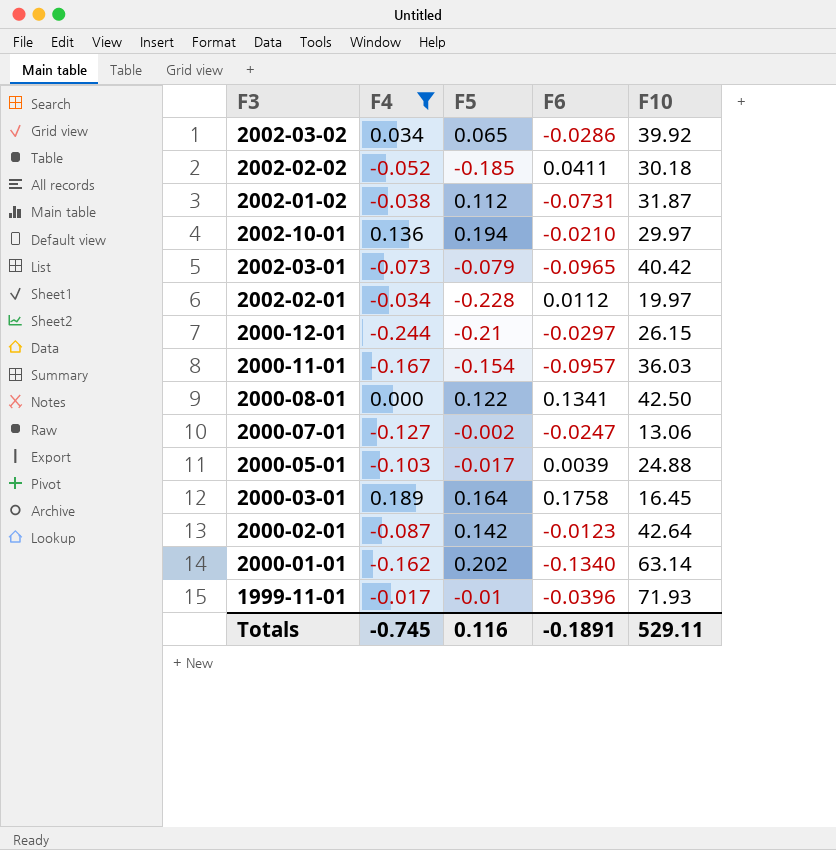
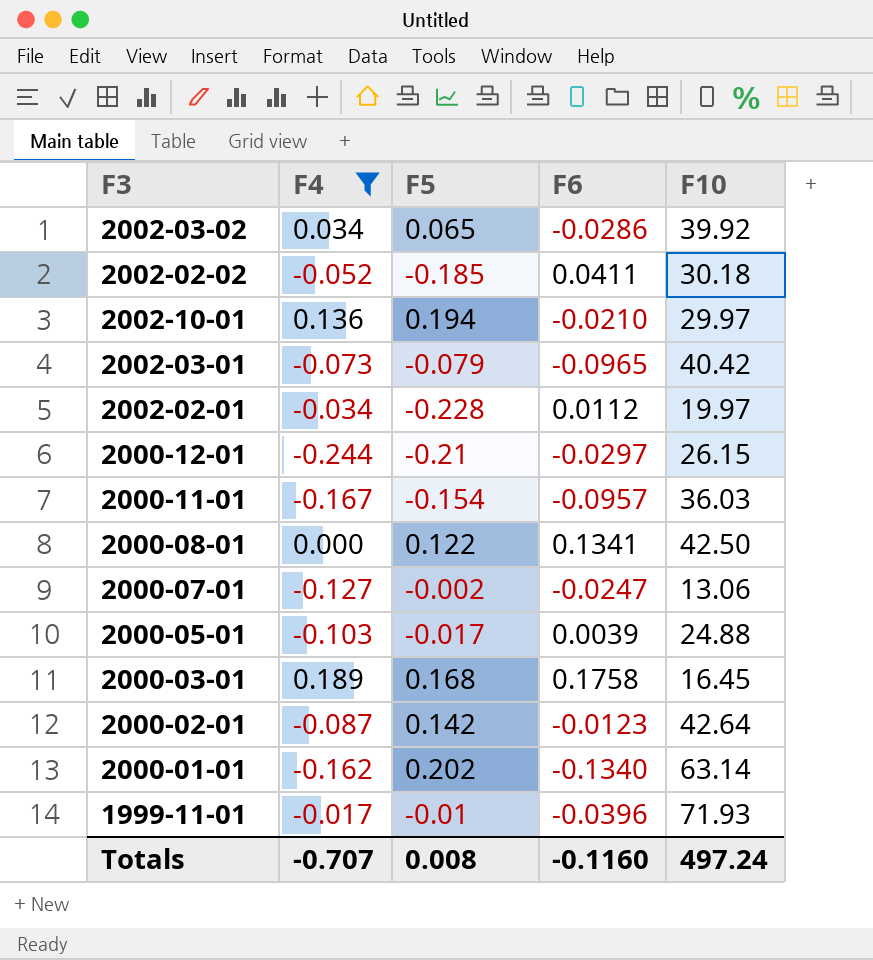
row 2002-01-02: -0.038 | 0.112 | -0.0731 | 31.87 -> none
2000-03-01 | F5: 0.164 -> 0.168
Totals | F4: -0.745 -> -0.707
Totals | F5: 0.116 -> 0.008
Totals | F6: -0.1891 -> -0.1160
Totals | F10: 529.11 -> 497.24

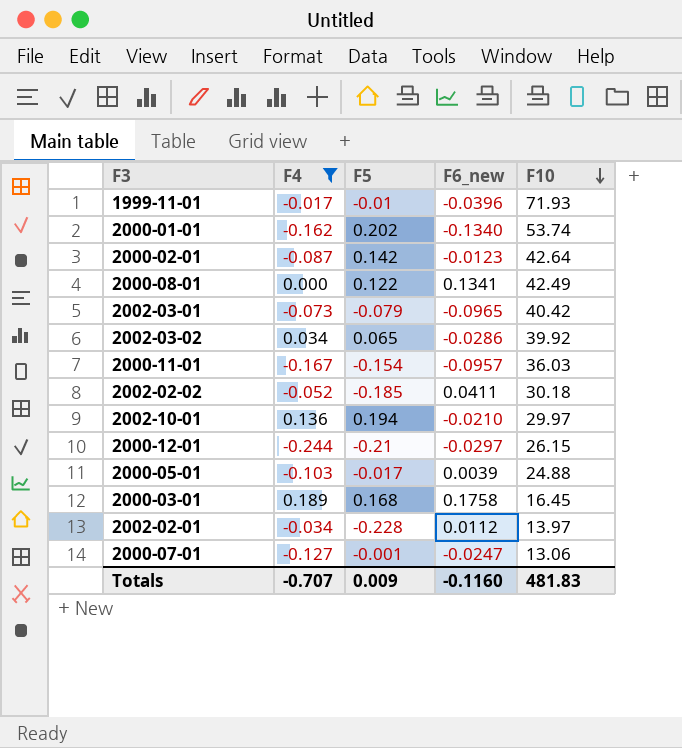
row order: none -> F10 descending
column name: F6 -> F6_new
2000-01-01 | F10: 63.14 -> 53.74
2000-08-01 | F10: 42.50 -> 42.49
2002-02-01 | F10: 19.97 -> 13.97
2000-07-01 | F5: -0.002 -> -0.001
Totals | F5: 0.008 -> 0.009
Totals | F10: 497.24 -> 481.83

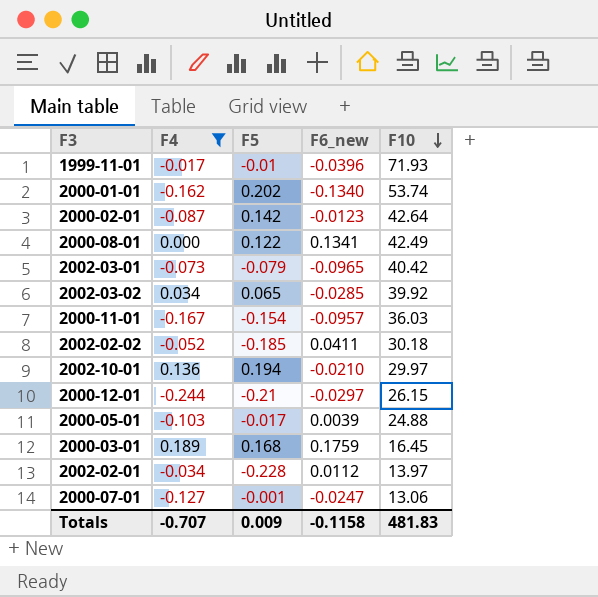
2002-03-02 | F6_new: -0.0286 -> -0.0285
2000-03-01 | F6_new: 0.1758 -> 0.1759
Totals | F6_new: -0.1160 -> -0.1158

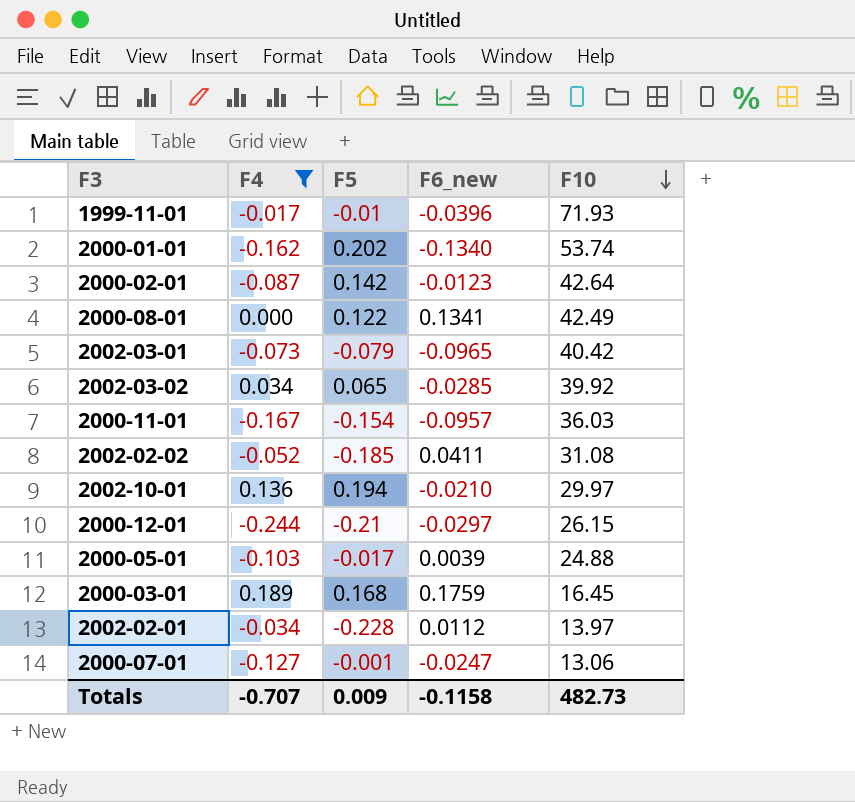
2002-02-02 | F10: 30.18 -> 31.08
Totals | F10: 481.83 -> 482.73

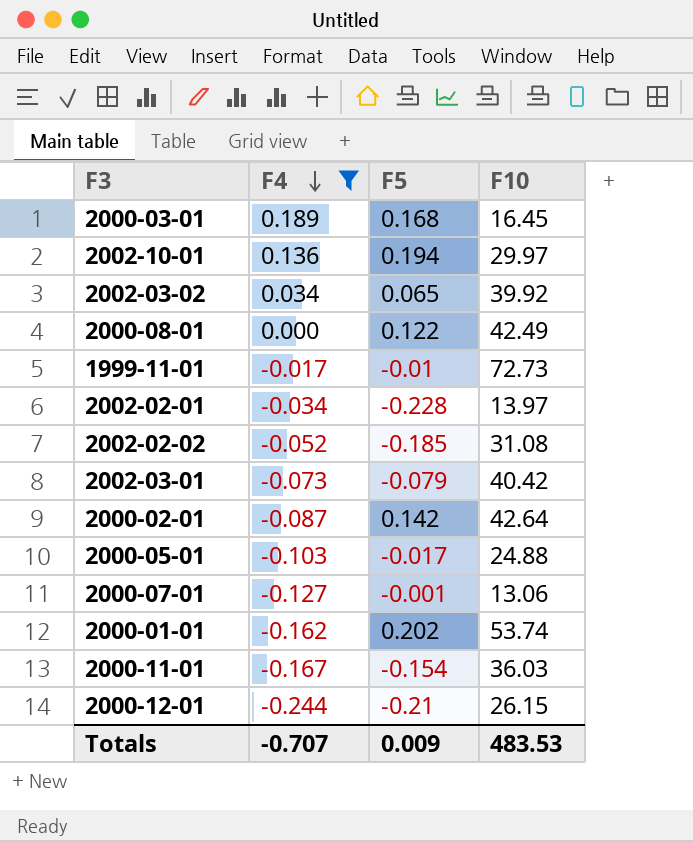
row order: F10 descending -> F4 descending
column F6_new | position: 4 -> none
1999-11-01 | F10: 71.93 -> 72.73
Totals | F10: 482.73 -> 483.53

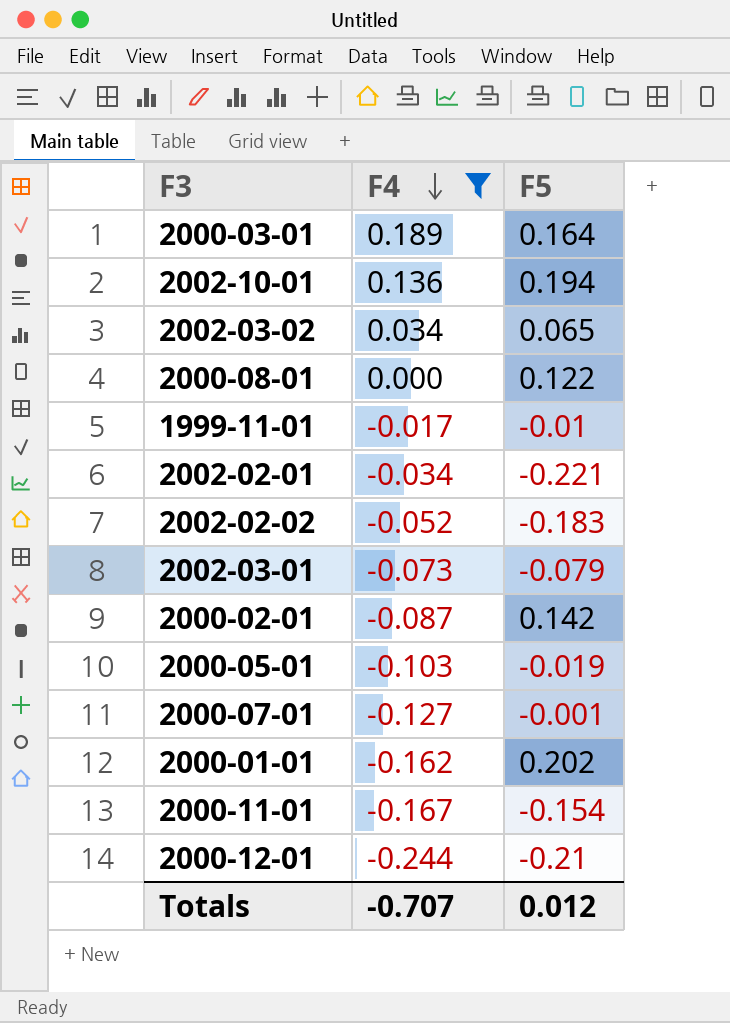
column F10 | position: 4 -> none
2000-03-01 | F5: 0.168 -> 0.164
2002-02-01 | F5: -0.228 -> -0.221
2002-02-02 | F5: -0.185 -> -0.183
2000-05-01 | F5: -0.017 -> -0.019
Totals | F5: 0.009 -> 0.012

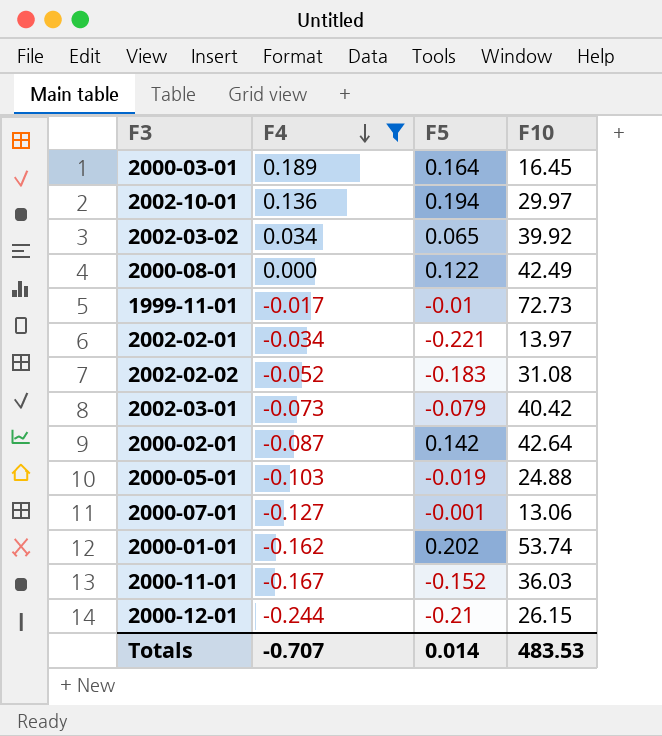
column F10 | position: none -> 4
2000-11-01 | F5: -0.154 -> -0.152
Totals | F5: 0.012 -> 0.014

